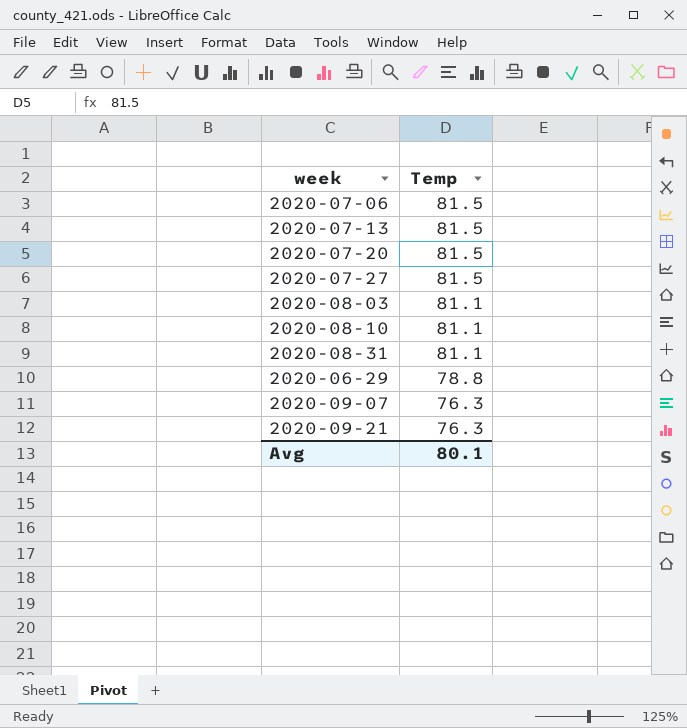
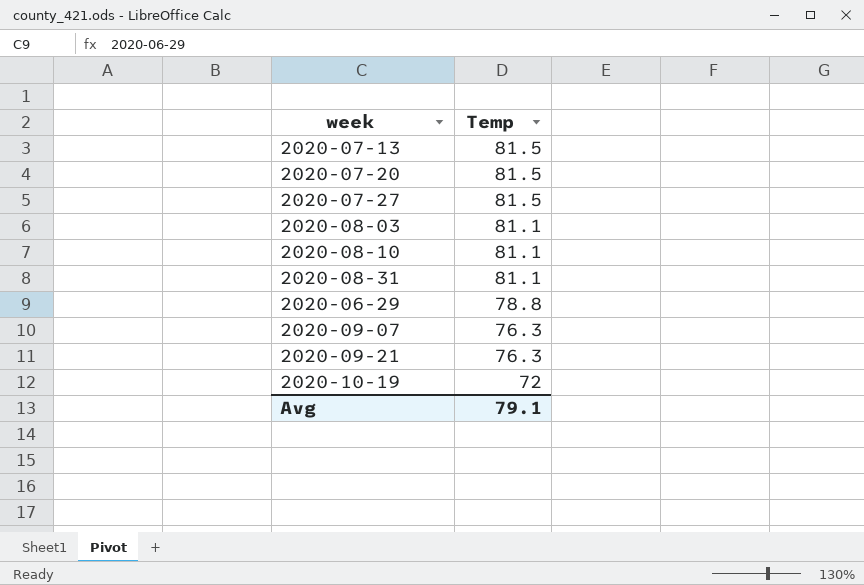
row 2020-07-06: 81.5 -> none
row 2020-10-19: none -> 72
Avg | Temp: 80.1 -> 79.1

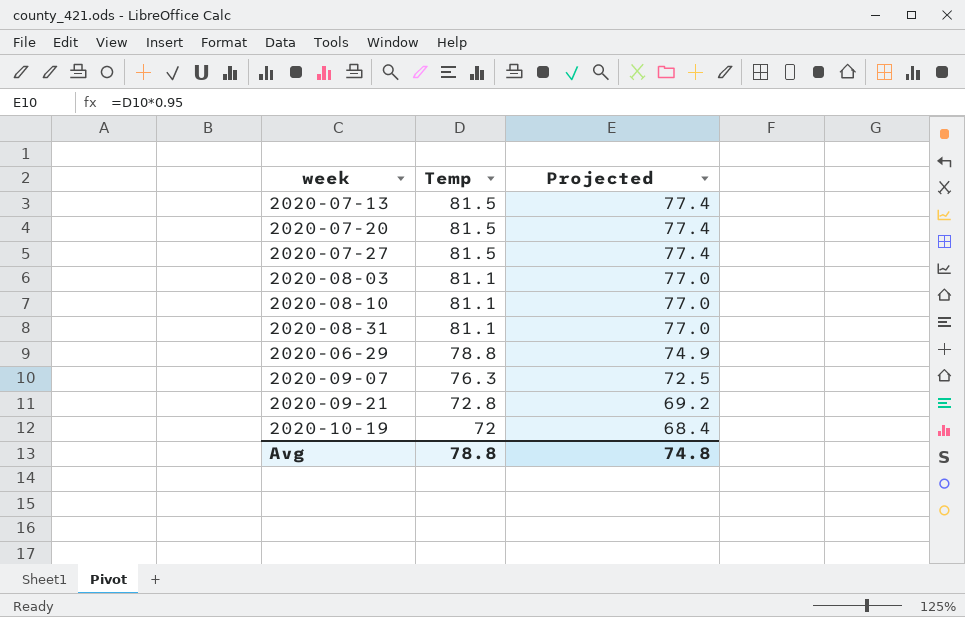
column Projected | formula: none -> [Temp] * 0.95
2020-09-21 | Temp: 76.3 -> 72.8
Avg | Temp: 79.1 -> 78.8

